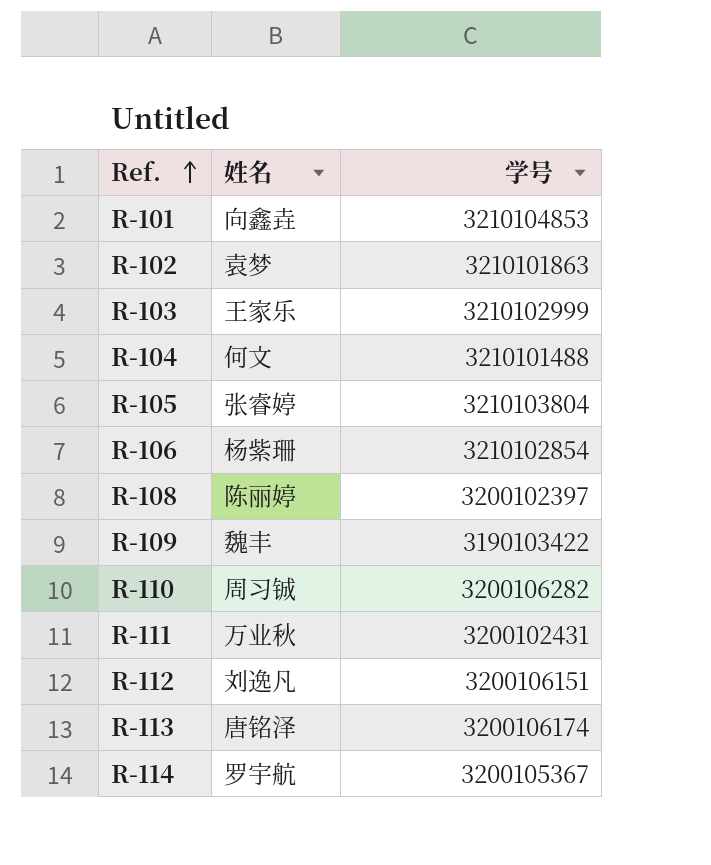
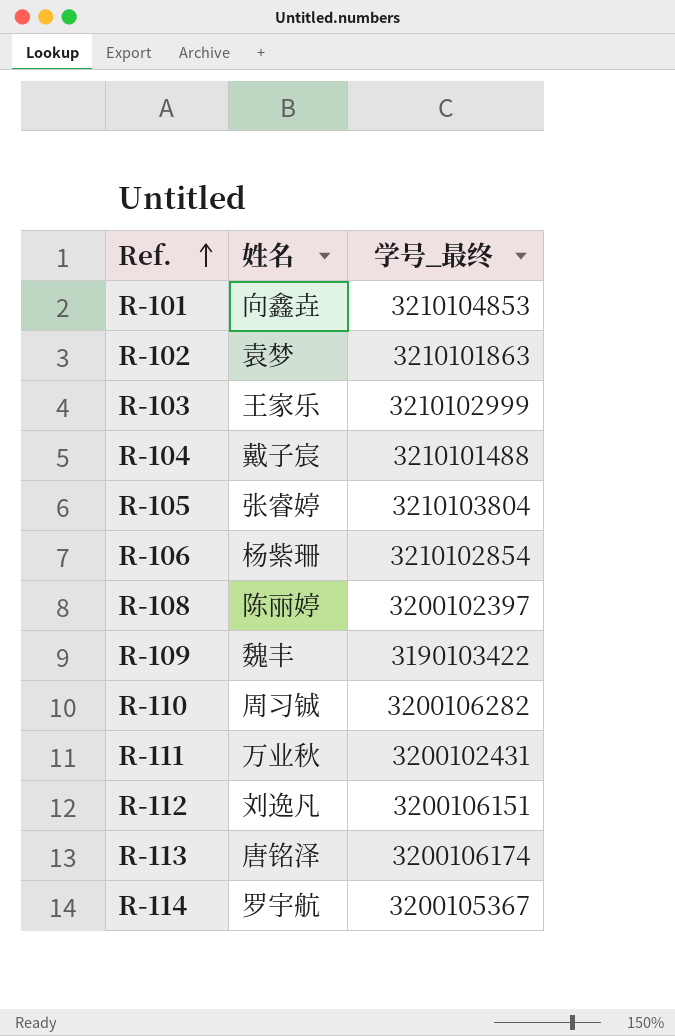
column name: 学号 -> 学号_最终
R-104 | 姓名: 何文 -> 戴子宸

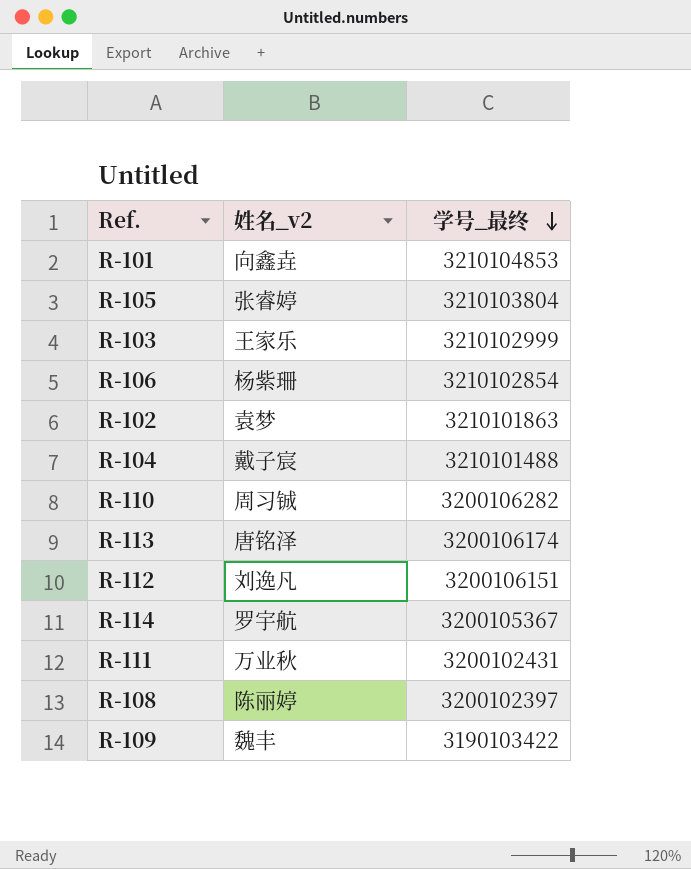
row order: Ref. ascending -> 学号_最终 descending
column name: 姓名 -> 姓名_v2

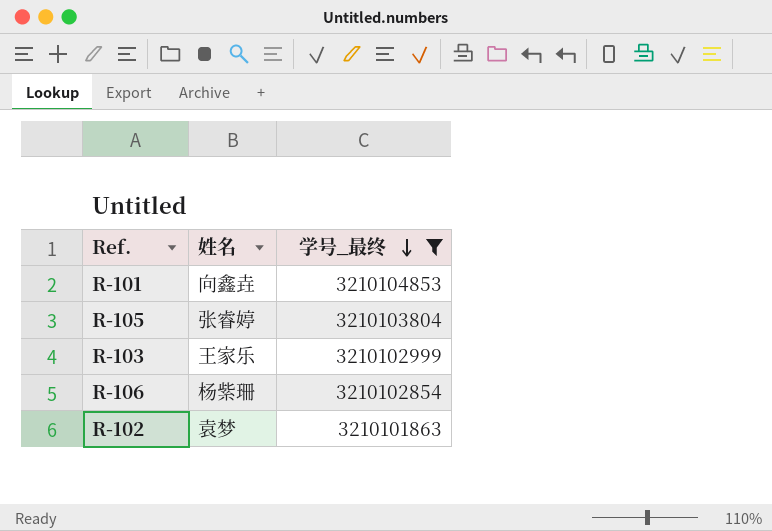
filter: none -> 学号_最终 >= 3210101863
column name: 姓名_v2 -> 姓名

